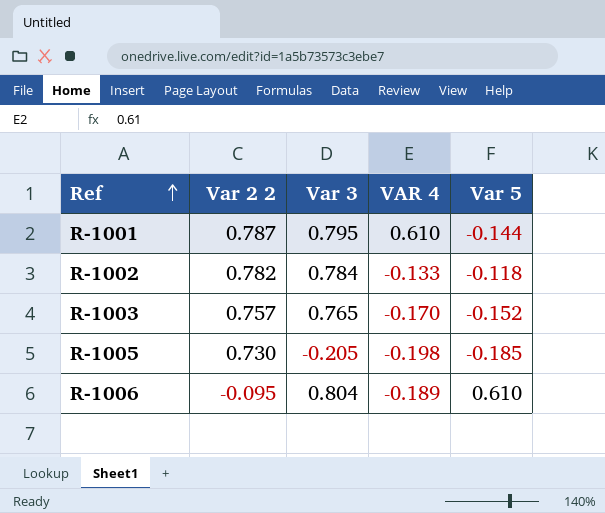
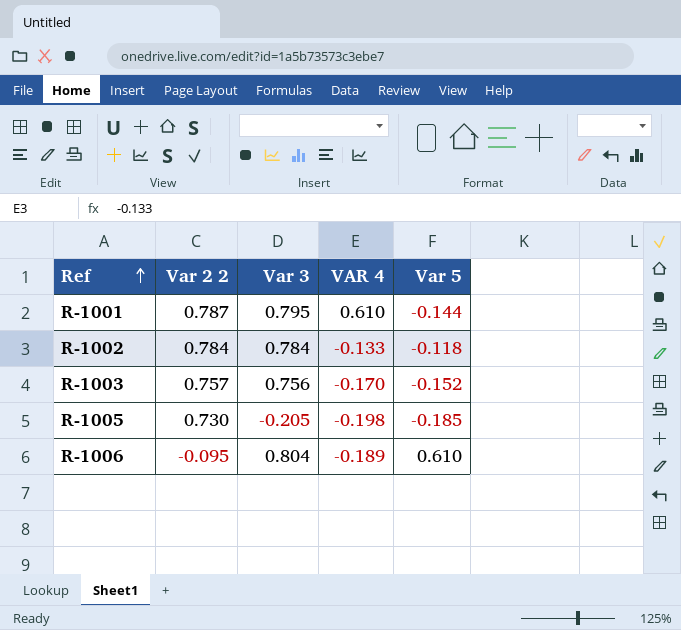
R-1002 | Var 2 2: 0.782 -> 0.784
R-1003 | Var 3: 0.765 -> 0.756

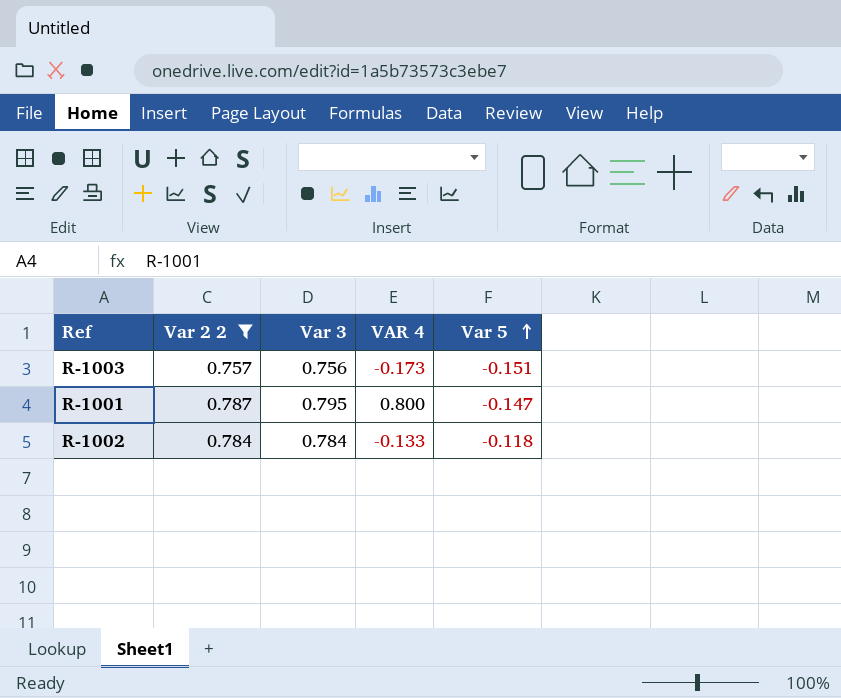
filter: none -> Var 2 2 >= 0.757
row order: Ref ascending -> Var 5 ascending
R-1003 | VAR 4: -0.170 -> -0.173
R-1003 | Var 5: -0.152 -> -0.151
R-1001 | VAR 4: 0.610 -> 0.800
R-1001 | Var 5: -0.144 -> -0.147

